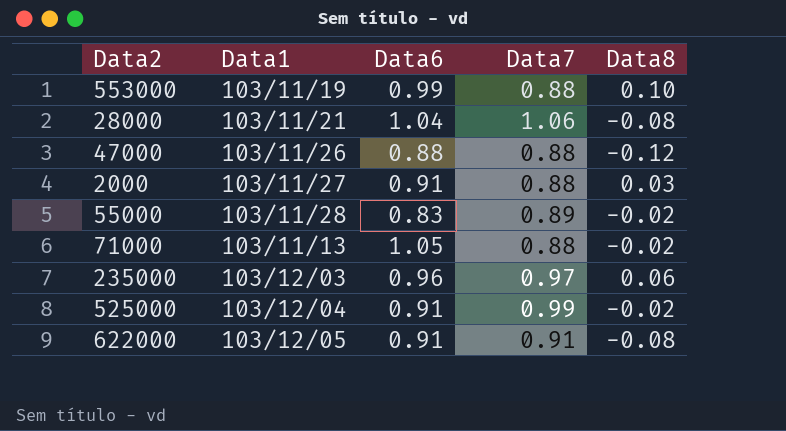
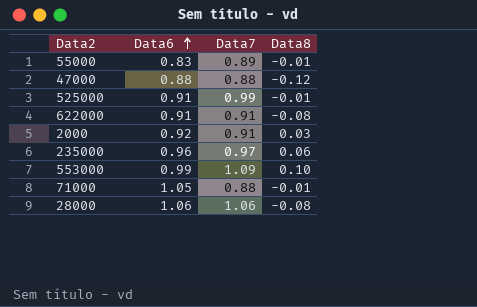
row order: none -> Data6 ascending
column Data1 | position: 2 -> none
55000 | Data8: -0.02 -> -0.01
525000 | Data8: -0.02 -> -0.01
2000 | Data6: 0.91 -> 0.92
2000 | Data7: 0.88 -> 0.91
553000 | Data7: 0.88 -> 1.09
71000 | Data8: -0.02 -> -0.01
28000 | Data6: 1.04 -> 1.06

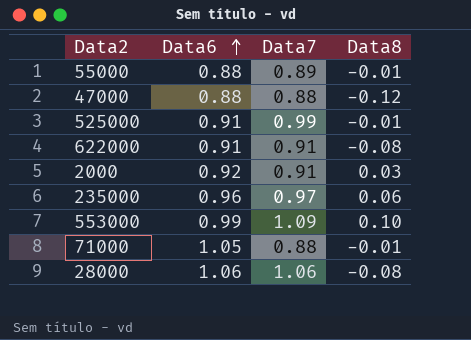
55000 | Data6: 0.83 -> 0.88

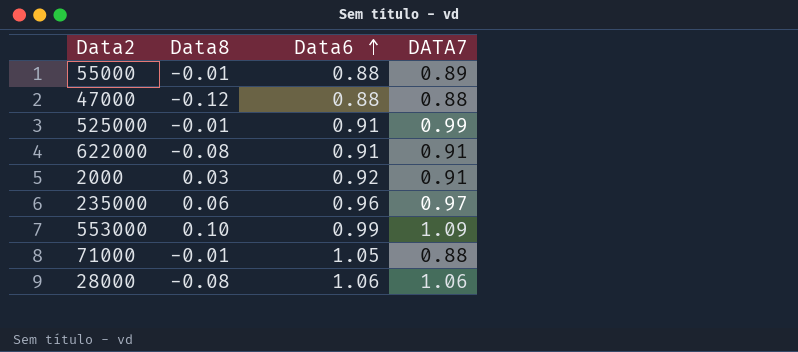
column Data8 | position: 4 -> 2
column name: Data7 -> DATA7

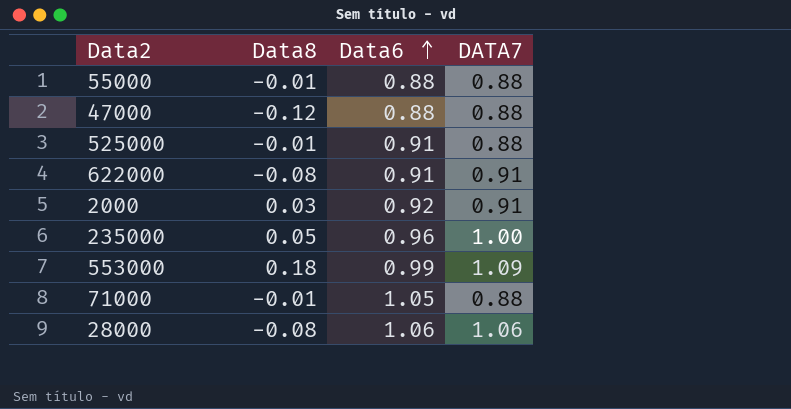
55000 | DATA7: 0.89 -> 0.88
525000 | DATA7: 0.99 -> 0.88
235000 | Data8: 0.06 -> 0.05
235000 | DATA7: 0.97 -> 1.00
553000 | Data8: 0.10 -> 0.18

